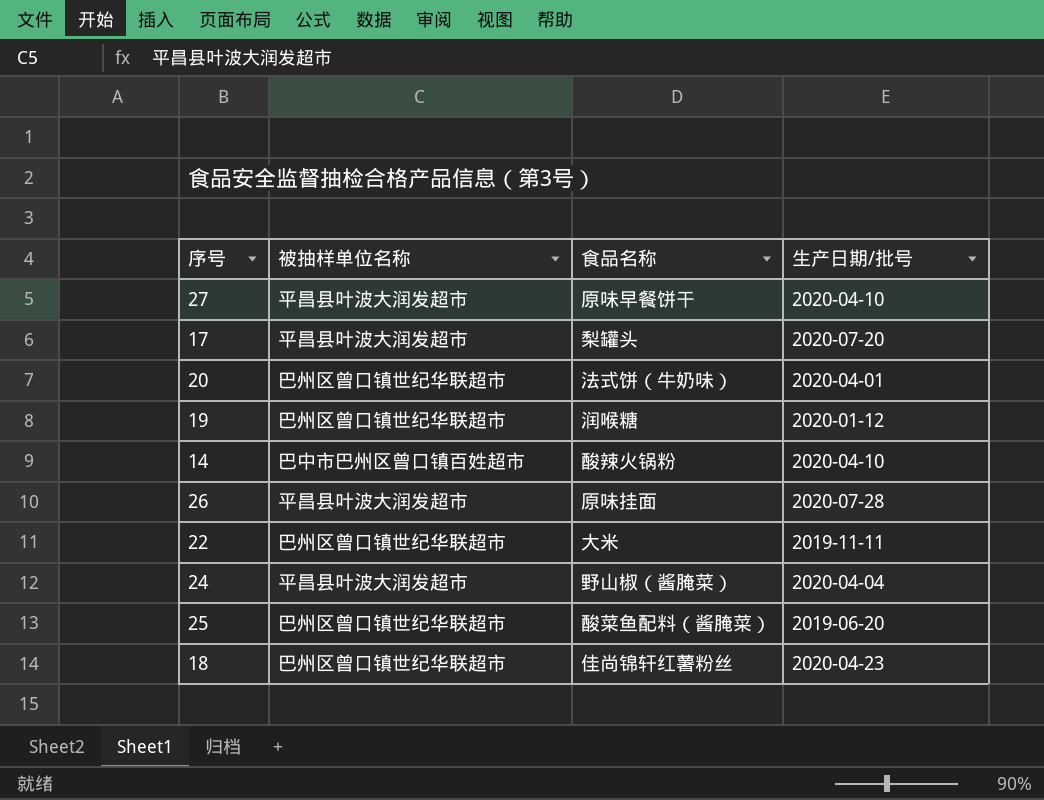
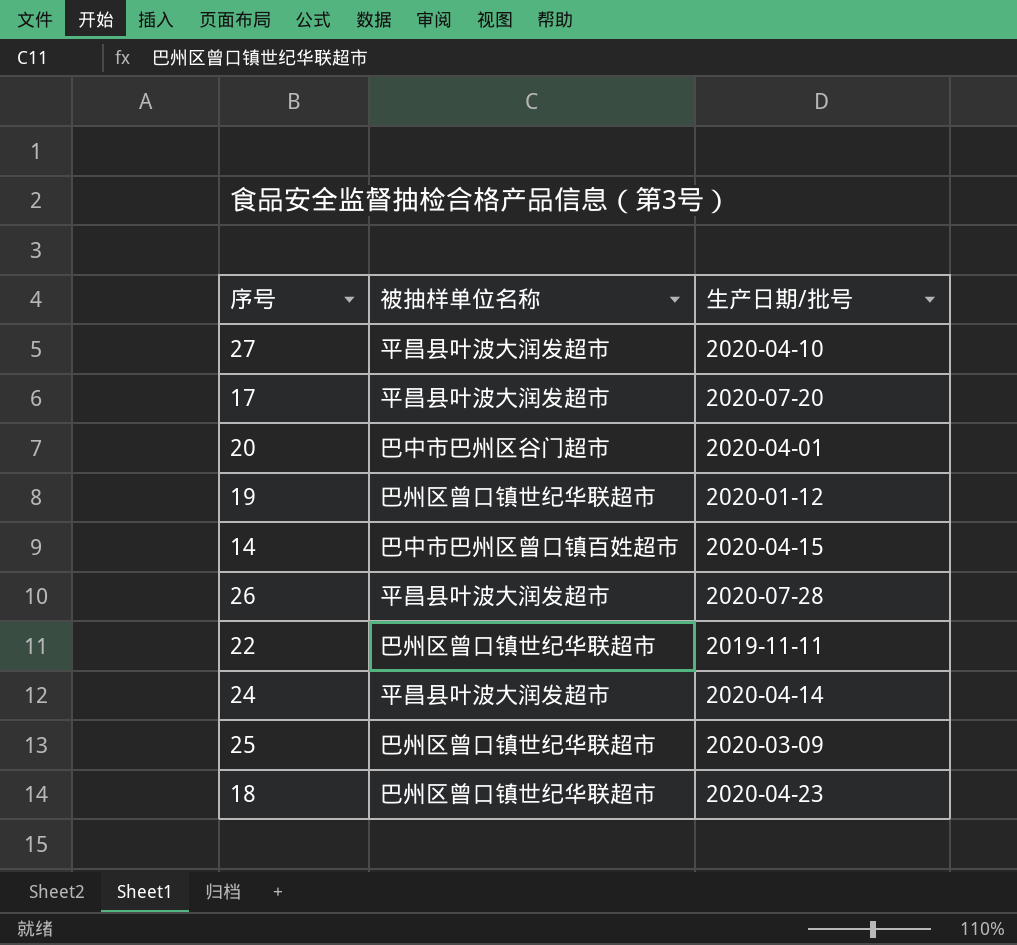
column 食品名称 | position: 3 -> none
20 | 被抽样单位名称: 巴州区曾口镇世纪华联超市 -> 巴中市巴州区谷门超市
14 | 生产日期/批号: 2020-04-10 -> 2020-04-15
24 | 生产日期/批号: 2020-04-04 -> 2020-04-14
25 | 生产日期/批号: 2019-06-20 -> 2020-03-09

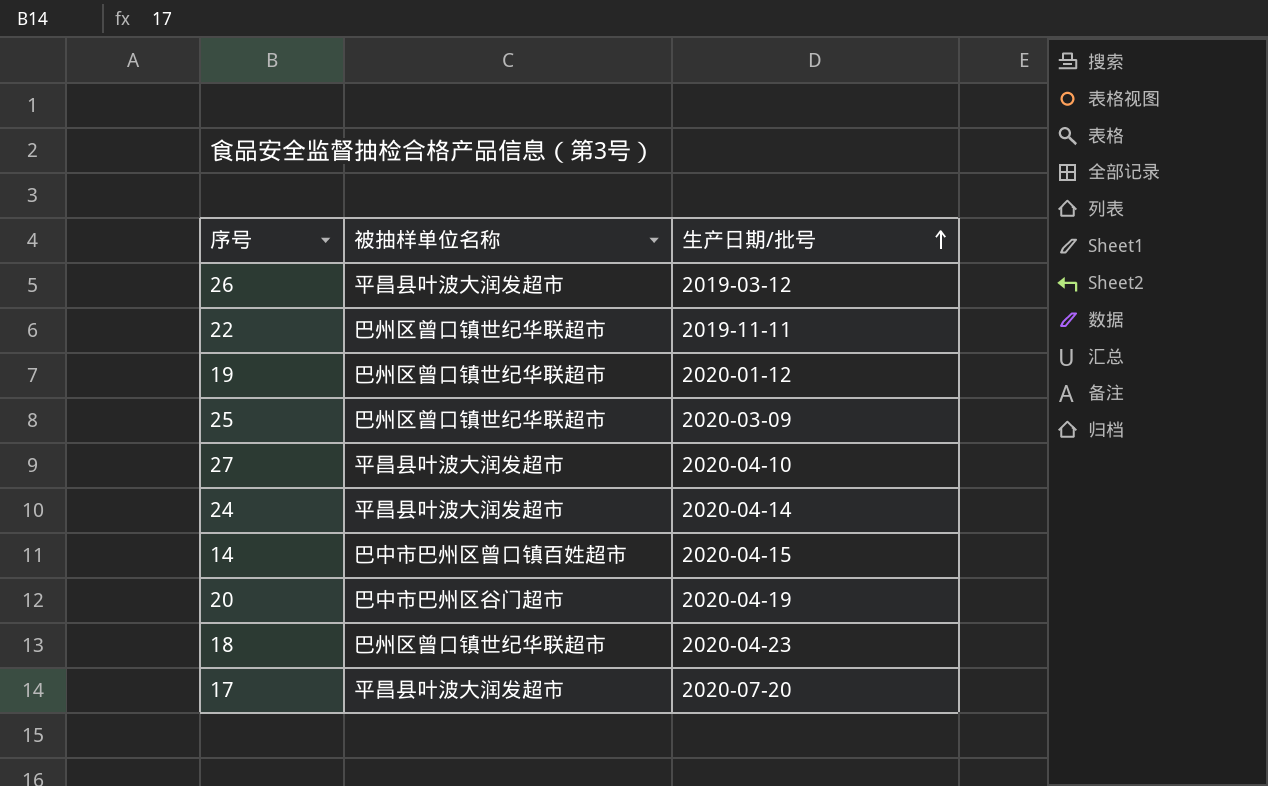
row order: none -> 生产日期/批号 ascending
26 | 生产日期/批号: 2020-07-28 -> 2019-03-12
20 | 生产日期/批号: 2020-04-01 -> 2020-04-19

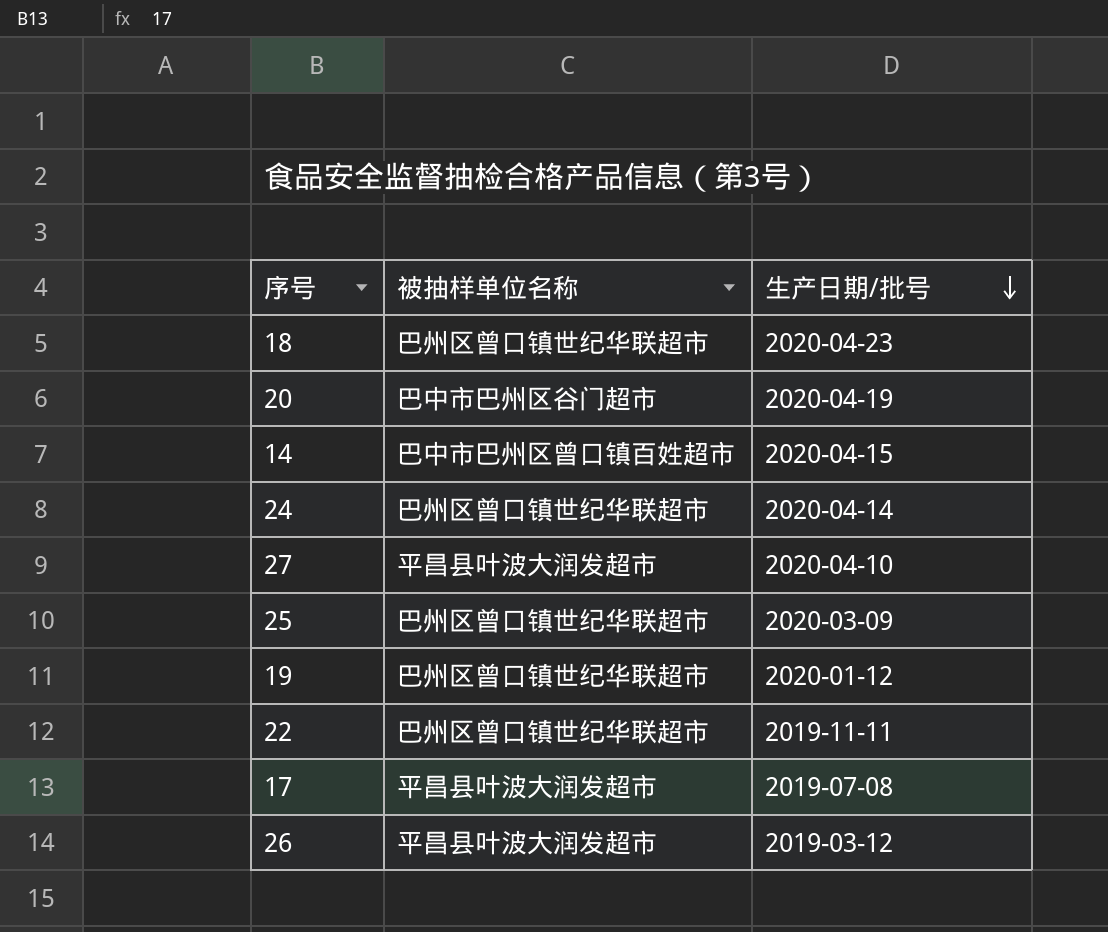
row order: 生产日期/批号 ascending -> 生产日期/批号 descending
24 | 被抽样单位名称: 平昌县叶波大润发超市 -> 巴州区曾口镇世纪华联超市
17 | 生产日期/批号: 2020-07-20 -> 2019-07-08

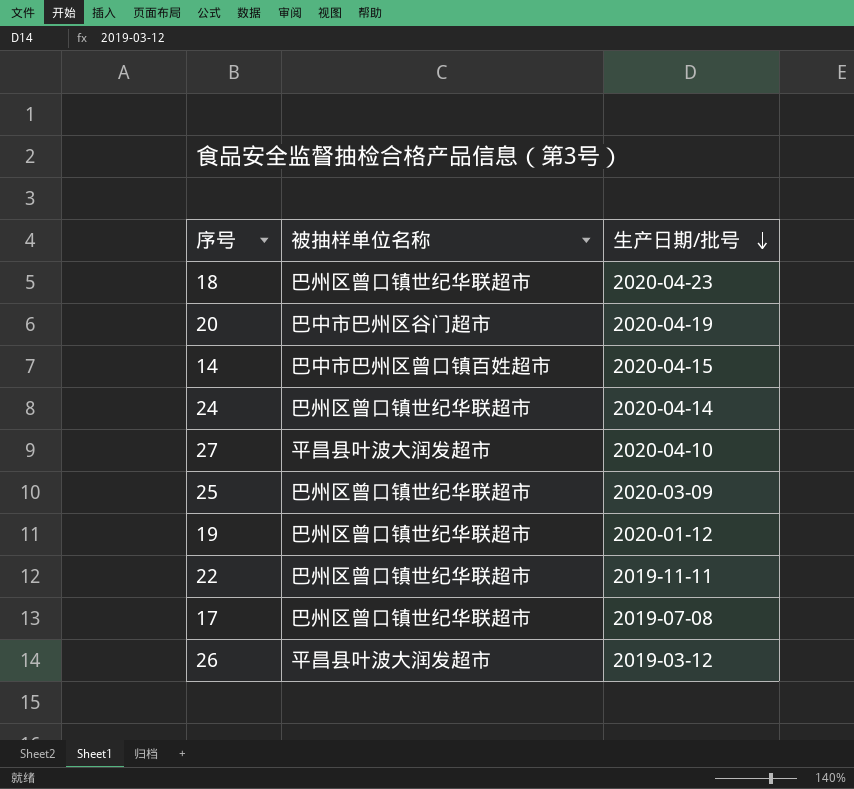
17 | 被抽样单位名称: 平昌县叶波大润发超市 -> 巴州区曾口镇世纪华联超市

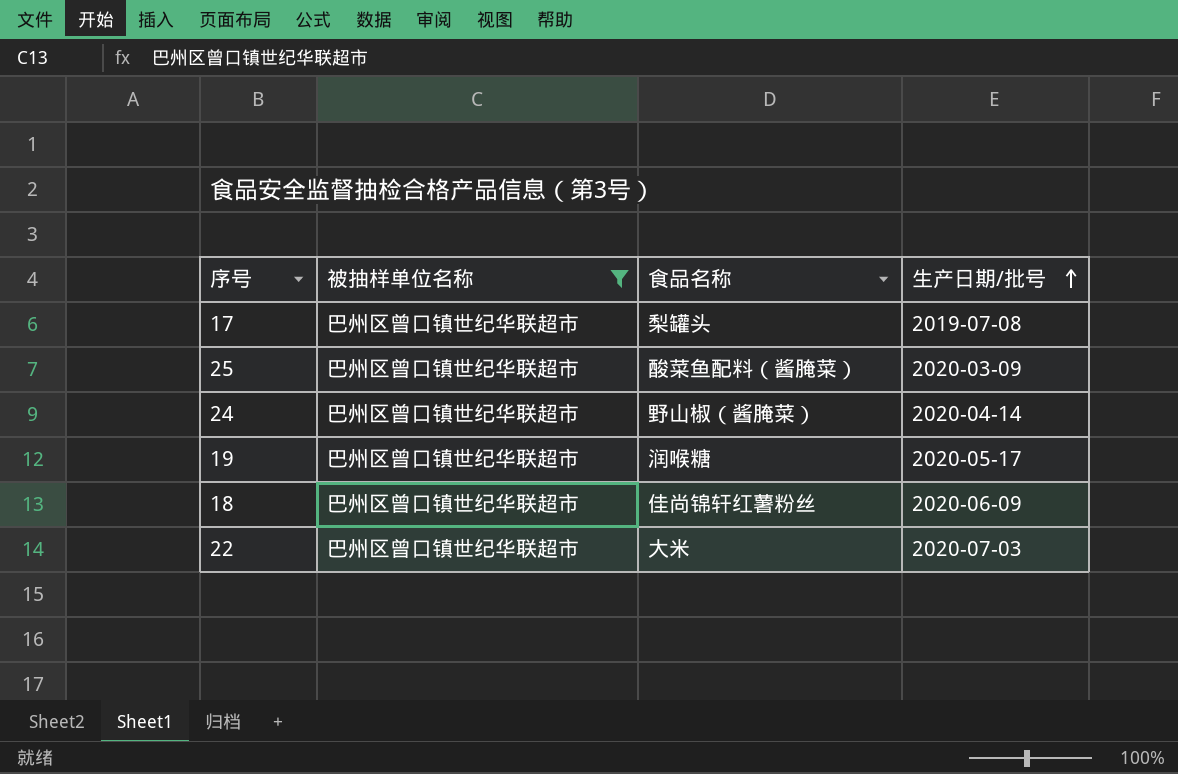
filter: none -> 被抽样单位名称 = 巴州区曾口镇世纪华联超市
row order: 生产日期/批号 descending -> 生产日期/批号 ascending
column 食品名称 | position: none -> 3
19 | 生产日期/批号: 2020-01-12 -> 2020-05-17
18 | 生产日期/批号: 2020-04-23 -> 2020-06-09
22 | 生产日期/批号: 2019-11-11 -> 2020-07-03

